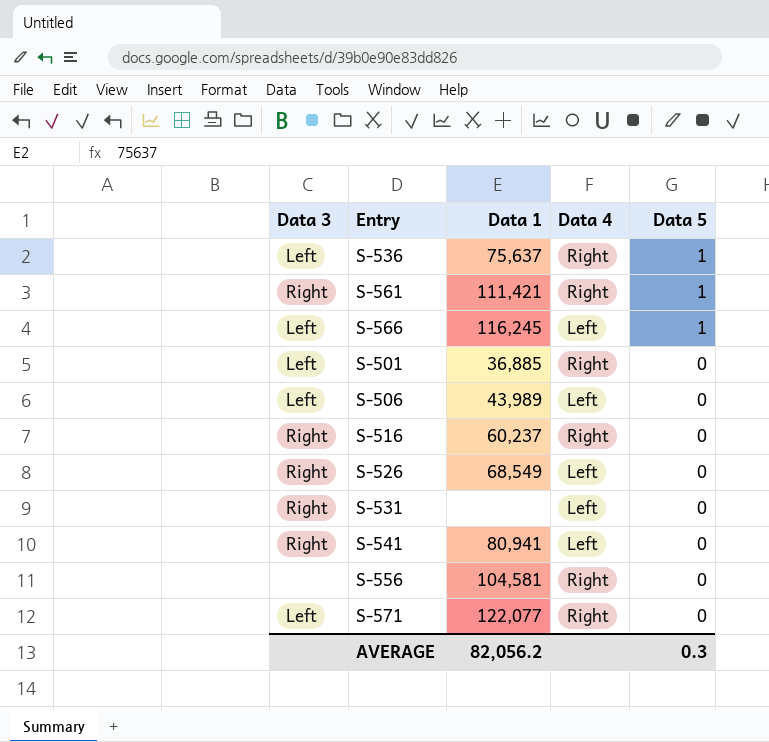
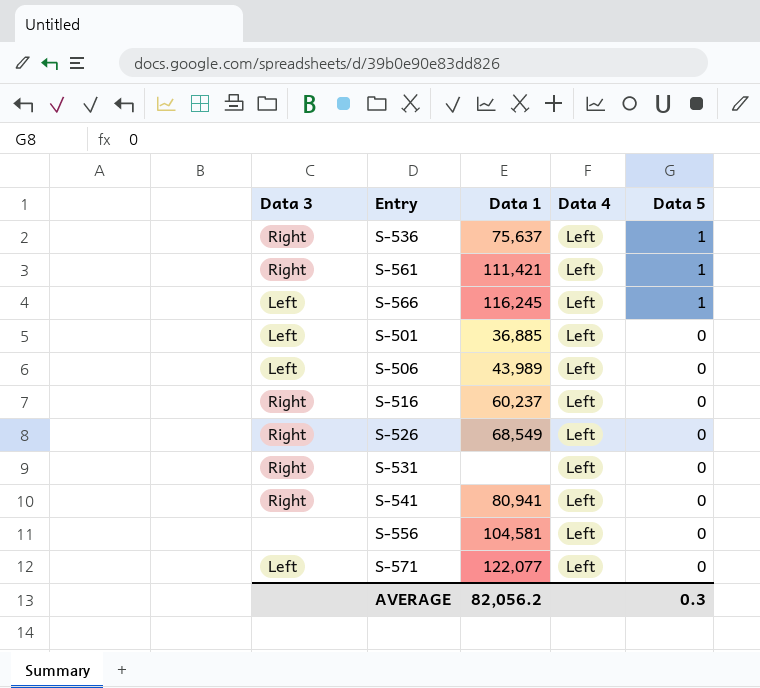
S-536 | Data 3: Left -> Right
S-536 | Data 4: Right -> Left
S-561 | Data 4: Right -> Left
S-501 | Data 4: Right -> Left
S-516 | Data 4: Right -> Left
S-556 | Data 4: Right -> Left
S-571 | Data 4: Right -> Left

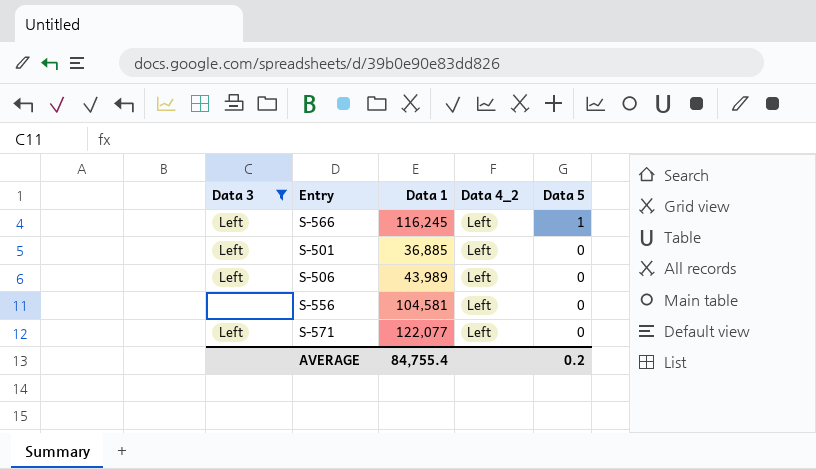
filter: none -> Data 3 != Right
column name: Data 4 -> Data 4_2
AVERAGE | Data 1: 82,056.2 -> 84,755.4
AVERAGE | Data 5: 0.3 -> 0.2

